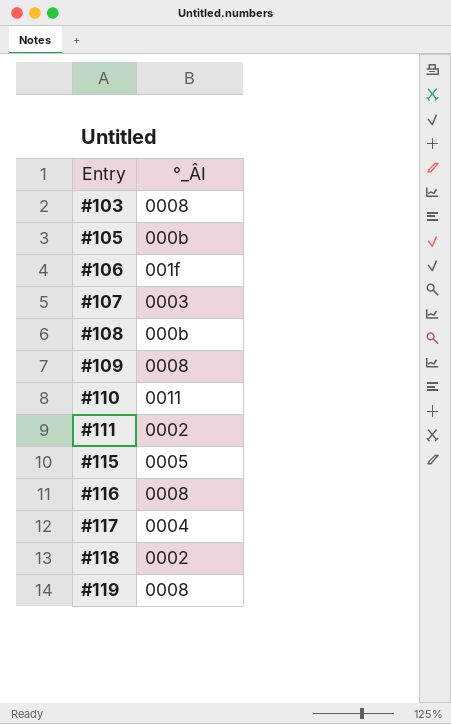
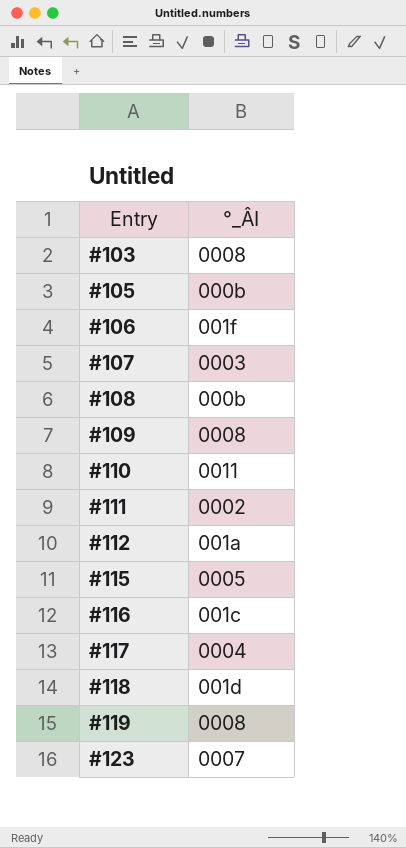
row #112: none -> 001a
#116 | °_ÂI: 0008 -> 001c
#118 | °_ÂI: 0002 -> 001d
row #123: none -> 0007

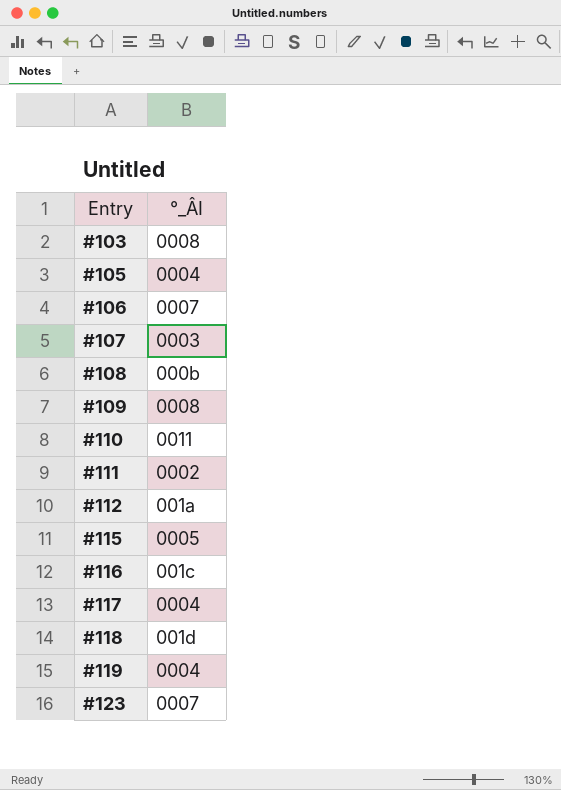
#105 | °_ÂI: 000b -> 0004
#106 | °_ÂI: 001f -> 0007
#119 | °_ÂI: 0008 -> 0004

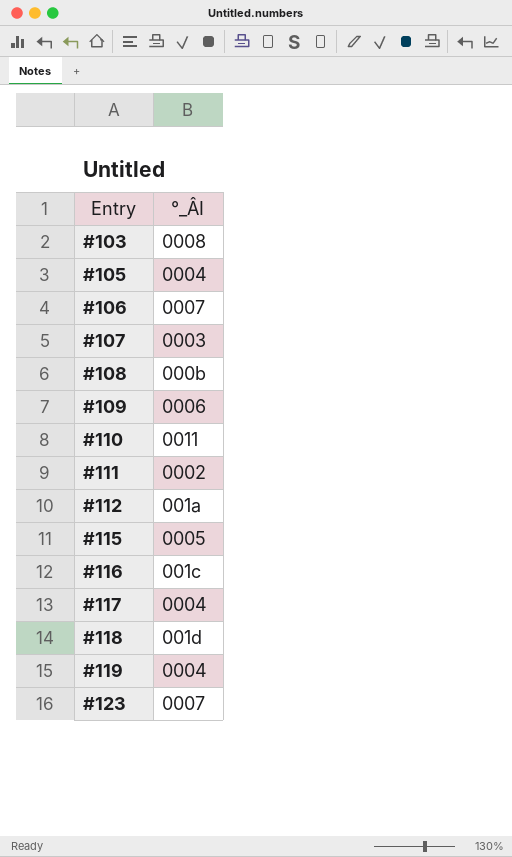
#109 | °_ÂI: 0008 -> 0006

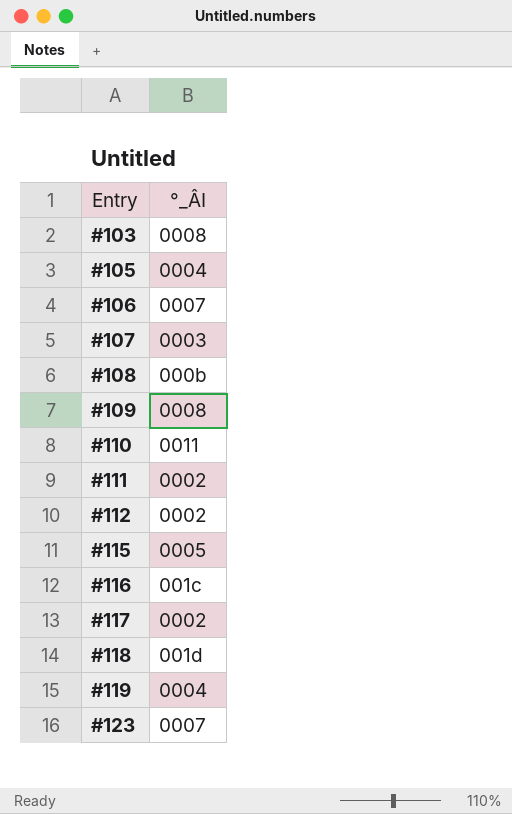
#109 | °_ÂI: 0006 -> 0008
#112 | °_ÂI: 001a -> 0002
#117 | °_ÂI: 0004 -> 0002

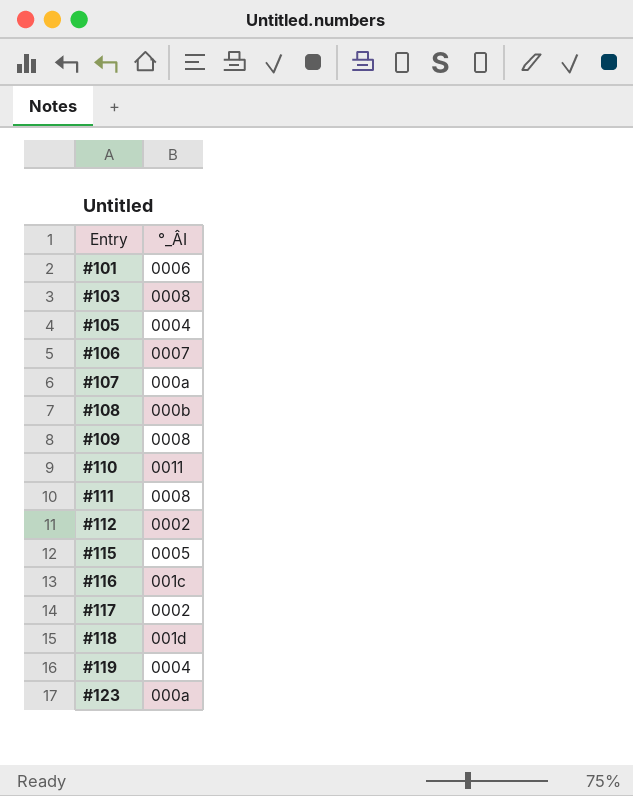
row #101: none -> 0006
#107 | °_ÂI: 0003 -> 000a
#111 | °_ÂI: 0002 -> 0008
#123 | °_ÂI: 0007 -> 000a

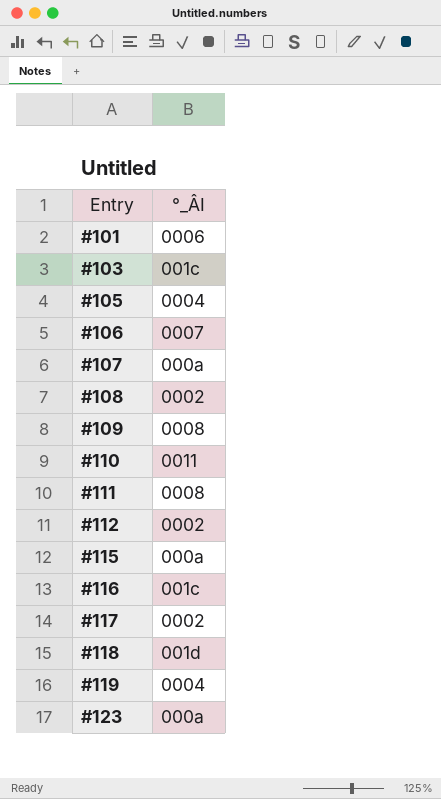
#103 | °_ÂI: 0008 -> 001c
#108 | °_ÂI: 000b -> 0002
#115 | °_ÂI: 0005 -> 000a

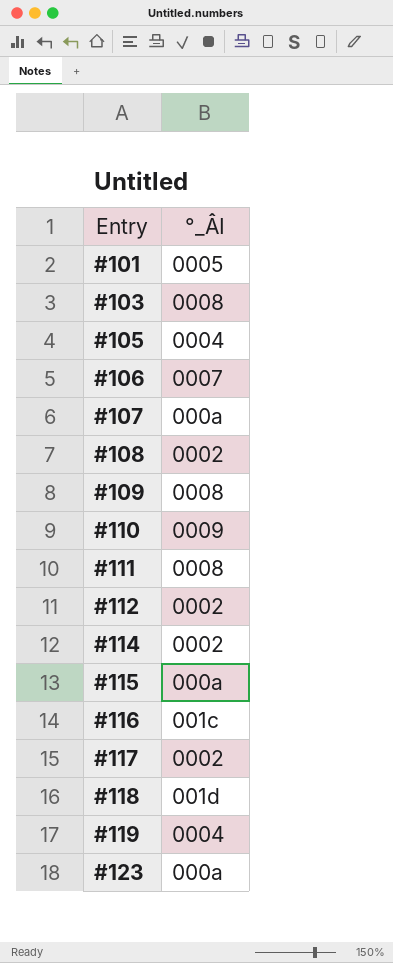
#101 | °_ÂI: 0006 -> 0005
#103 | °_ÂI: 001c -> 0008
#110 | °_ÂI: 0011 -> 0009
row #114: none -> 0002

